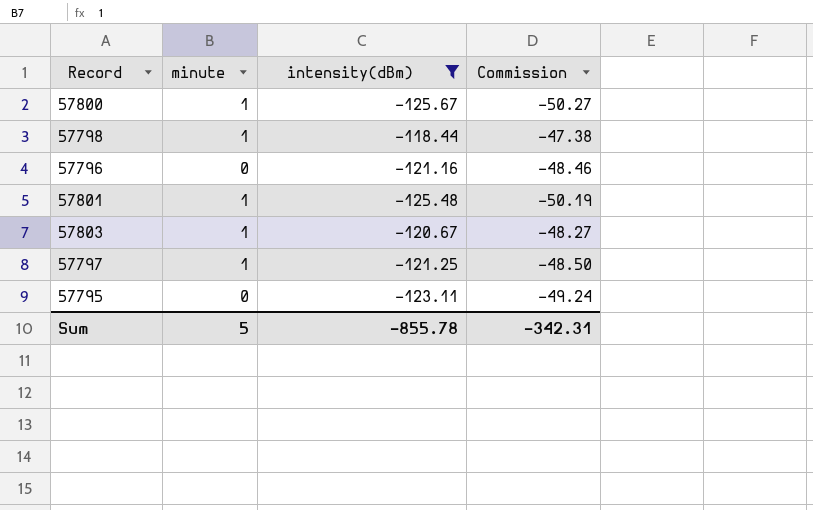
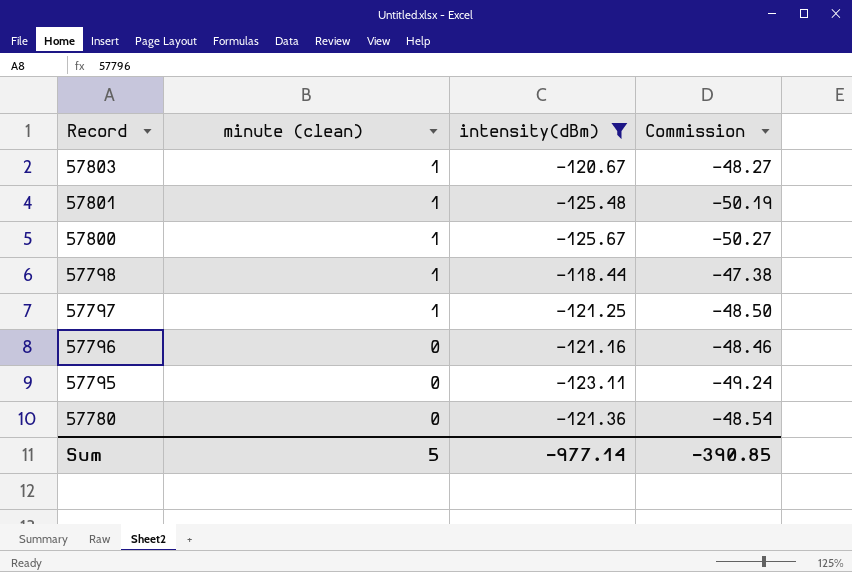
row order: none -> Record descending
column name: minute -> minute (clean)
row 57780: none -> 0 | -121.36 | -48.54
Sum | intensity(dBm): -855.78 -> -977.14
Sum | Commission: -342.31 -> -390.85

